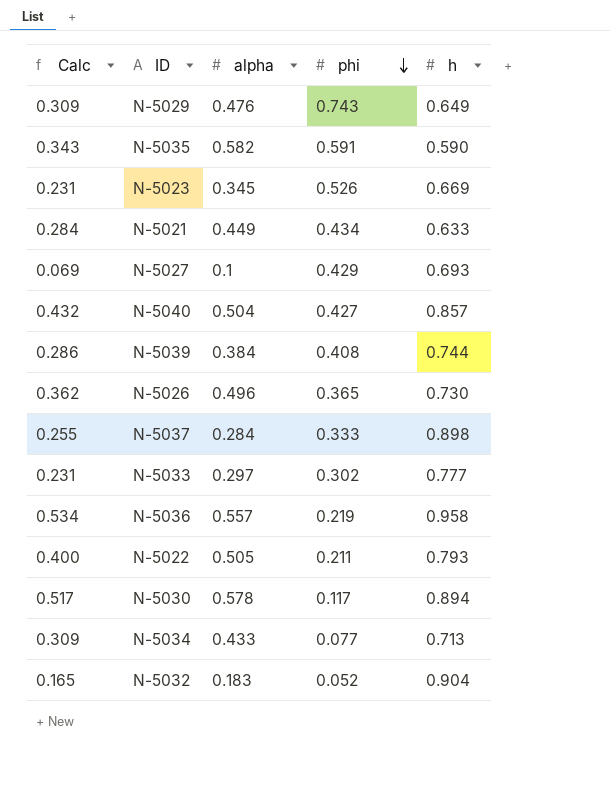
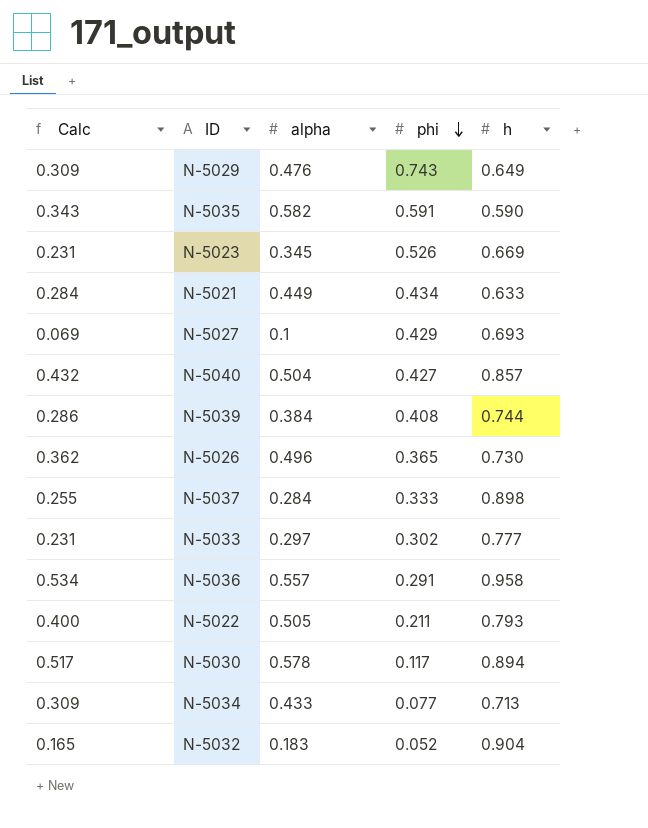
N-5036 | phi: 0.219 -> 0.291

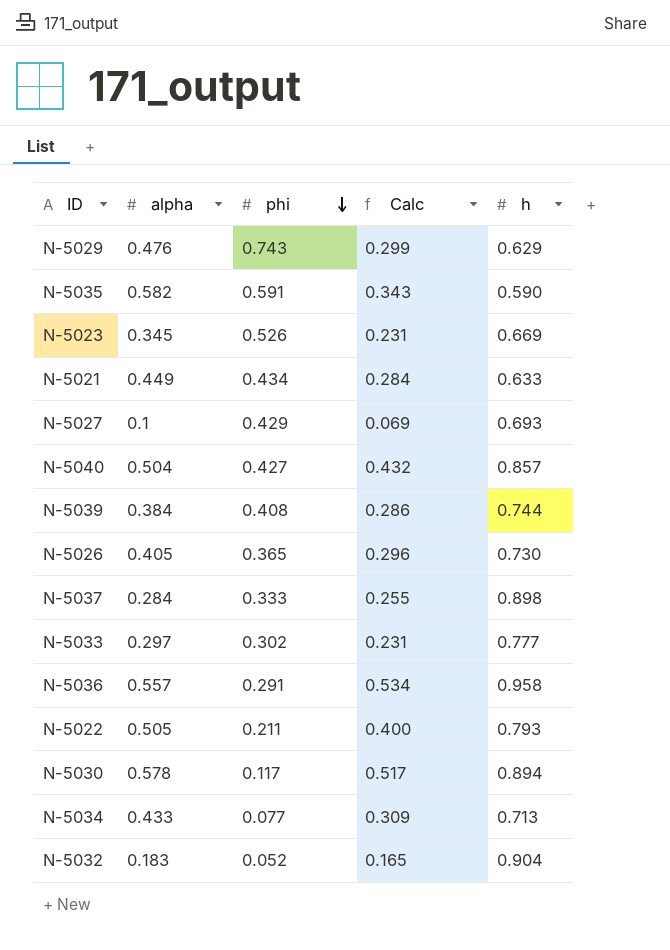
column Calc | position: 1 -> 4
N-5029 | Calc: 0.309 -> 0.299
N-5029 | h: 0.649 -> 0.629
N-5026 | alpha: 0.496 -> 0.405
N-5026 | Calc: 0.362 -> 0.296

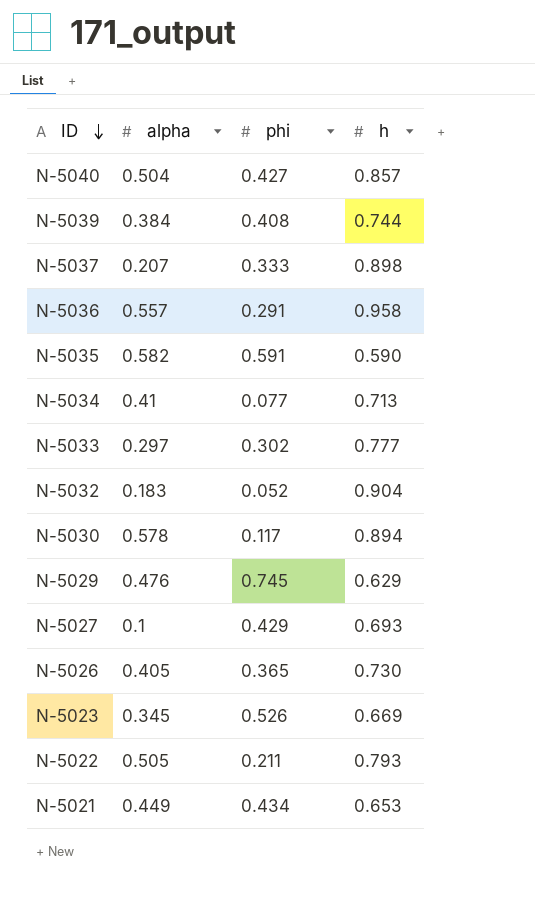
row order: phi descending -> ID descending
column Calc | formula: [alpha] * [h] -> none
N-5037 | alpha: 0.284 -> 0.207
N-5034 | alpha: 0.433 -> 0.41
N-5029 | phi: 0.743 -> 0.745
N-5021 | h: 0.633 -> 0.653

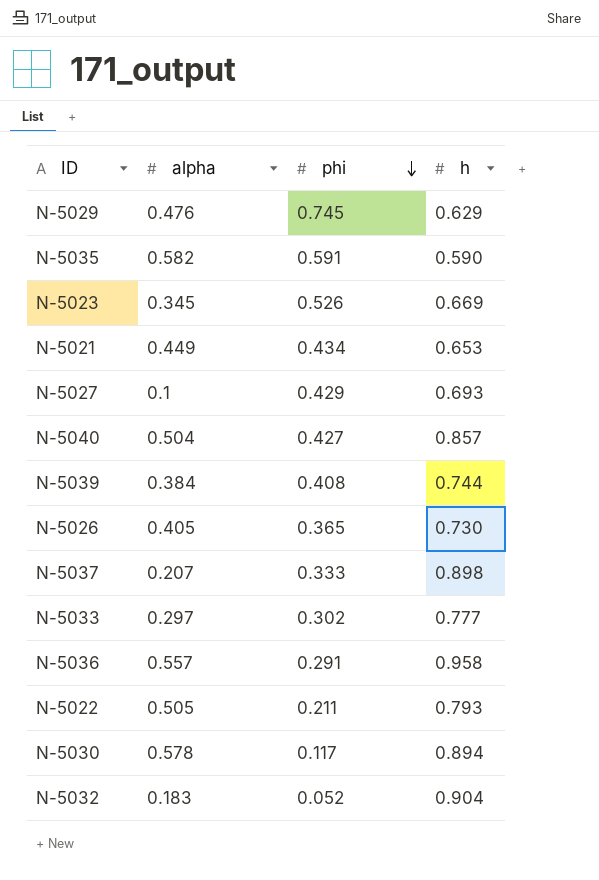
row order: ID descending -> phi descending
row N-5034: 0.41 | 0.077 | 0.713 -> none

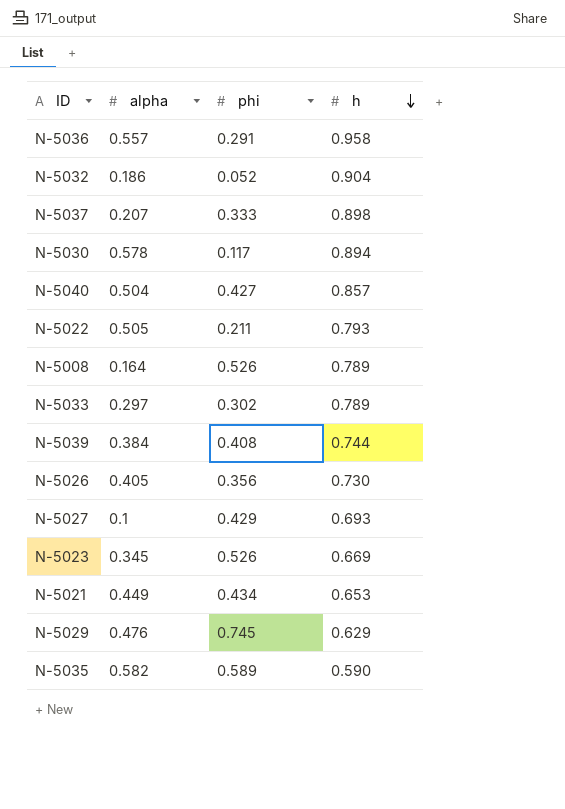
row order: phi descending -> h descending
N-5032 | alpha: 0.183 -> 0.186
row N-5008: none -> 0.164 | 0.526 | 0.789
N-5033 | h: 0.777 -> 0.789
N-5026 | phi: 0.365 -> 0.356
N-5035 | phi: 0.591 -> 0.589

